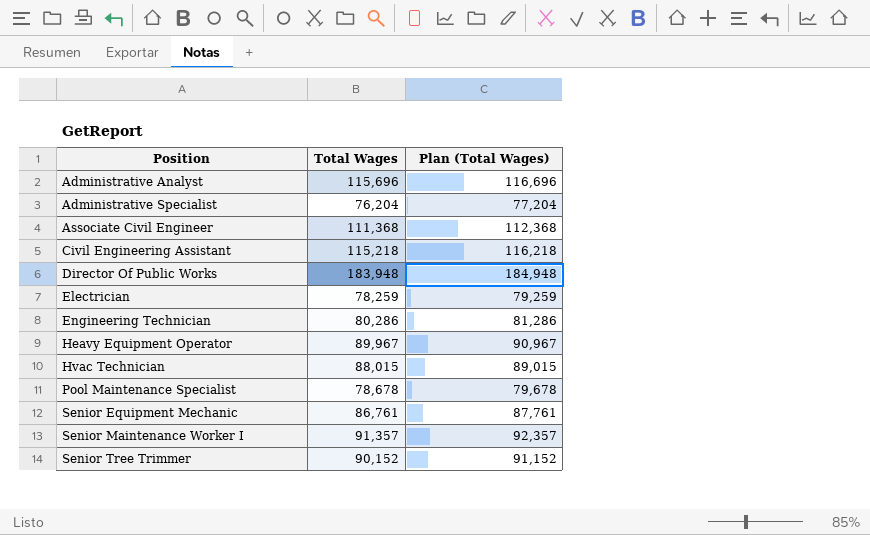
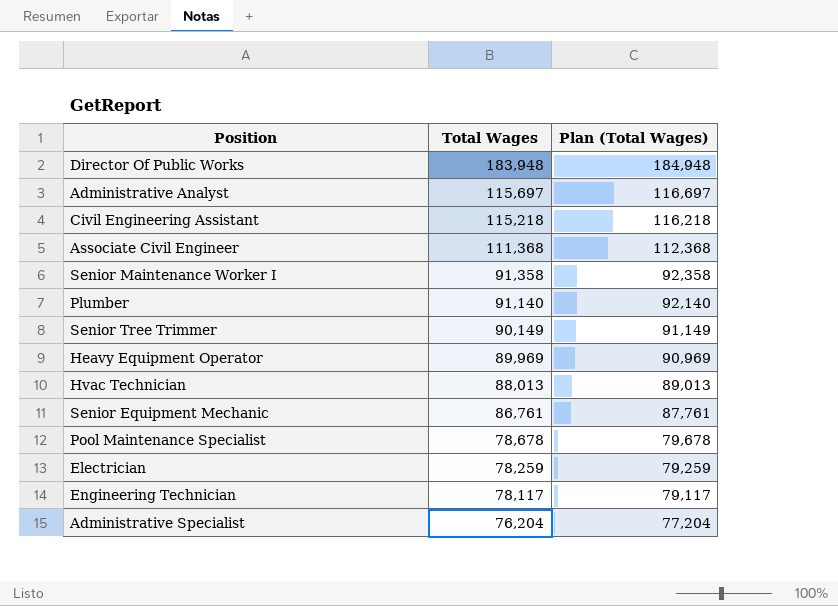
row order: Position ascending -> Total Wages descending
Administrative Analyst | Total Wages: 115,696 -> 115,697
Administrative Analyst | Plan (Total Wages): 116,696 -> 116,697
Senior Maintenance Worker I | Total Wages: 91,357 -> 91,358
Senior Maintenance Worker I | Plan (Total Wages): 92,357 -> 92,358
row Plumber: none -> 91,140 | 92,140
Senior Tree Trimmer | Total Wages: 90,152 -> 90,149
Senior Tree Trimmer | Plan (Total Wages): 91,152 -> 91,149
Heavy Equipment Operator | Total Wages: 89,967 -> 89,969
Heavy Equipment Operator | Plan (Total Wages): 90,967 -> 90,969
Hvac Technician | Total Wages: 88,015 -> 88,013
Hvac Technician | Plan (Total Wages): 89,015 -> 89,013
Engineering Technician | Total Wages: 80,286 -> 78,117
Engineering Technician | Plan (Total Wages): 81,286 -> 79,117

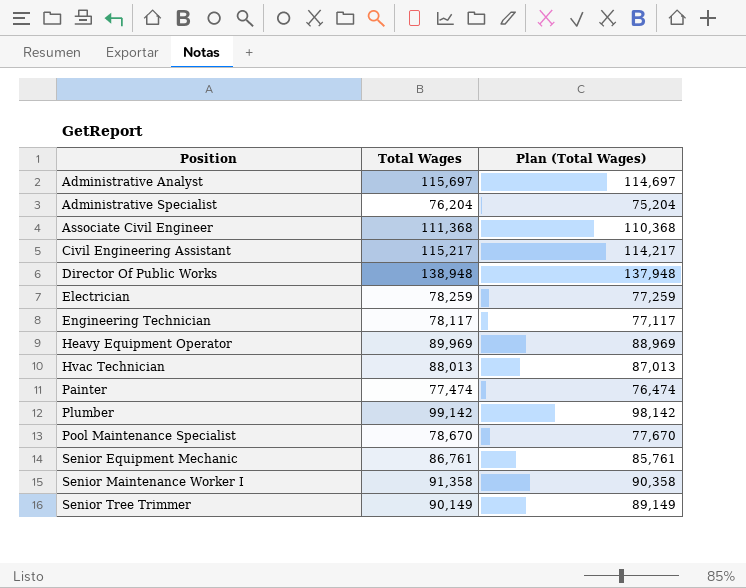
row order: Total Wages descending -> Position ascending
column Plan (Total Wages) | formula: [Total Wages] + 1000 -> [Total Wages] - 1000
Civil Engineering Assistant | Total Wages: 115,218 -> 115,217
Director Of Public Works | Total Wages: 183,948 -> 138,948
row Painter: none -> 77,474 | 76,474
Plumber | Total Wages: 91,140 -> 99,142
Pool Maintenance Specialist | Total Wages: 78,678 -> 78,670

